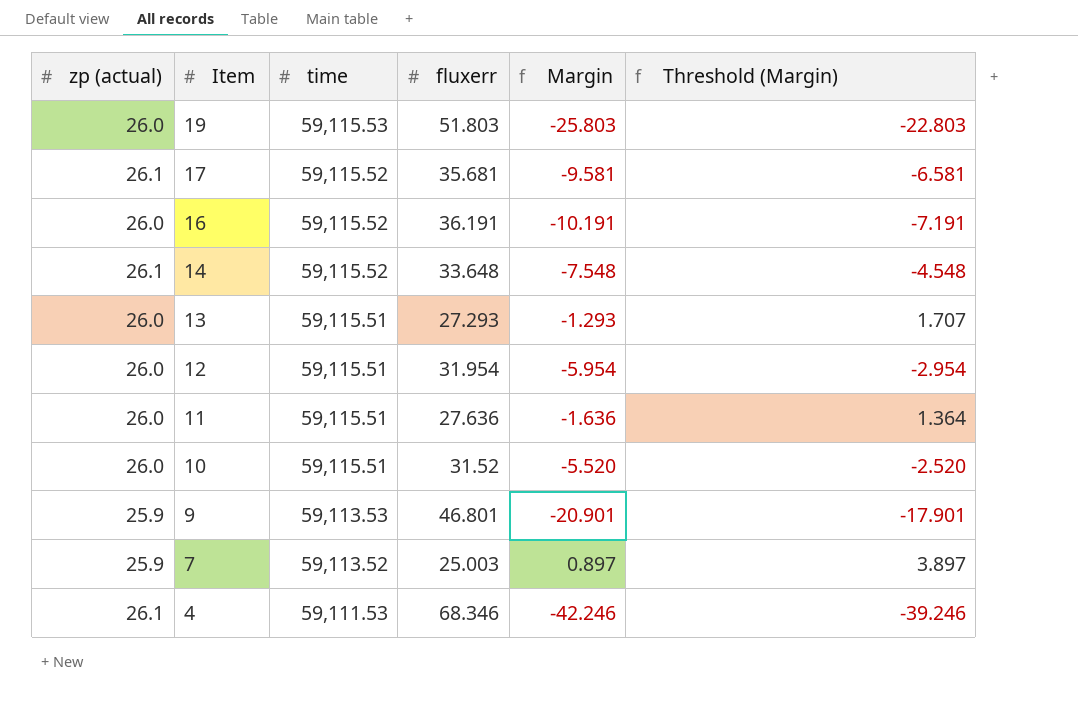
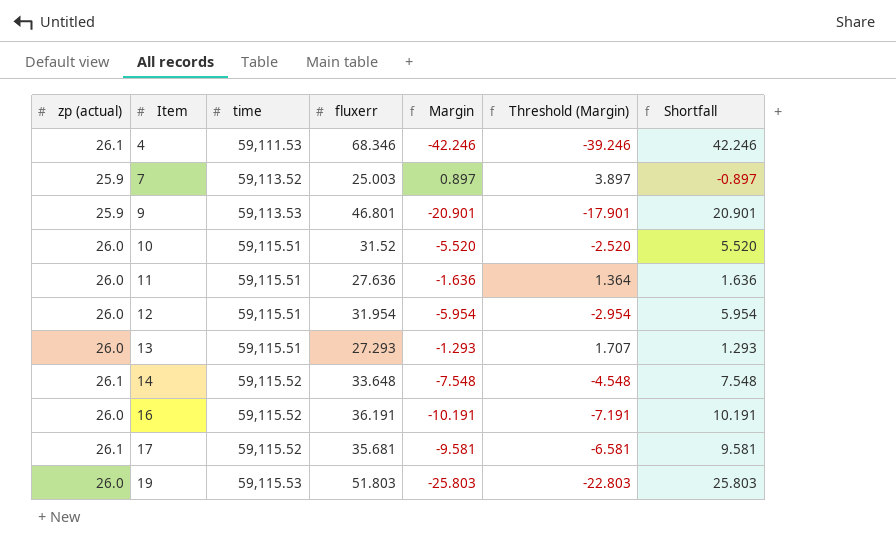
row order: Item descending -> Item ascending
column Shortfall | formula: none -> [fluxerr] - [zp (actual)]

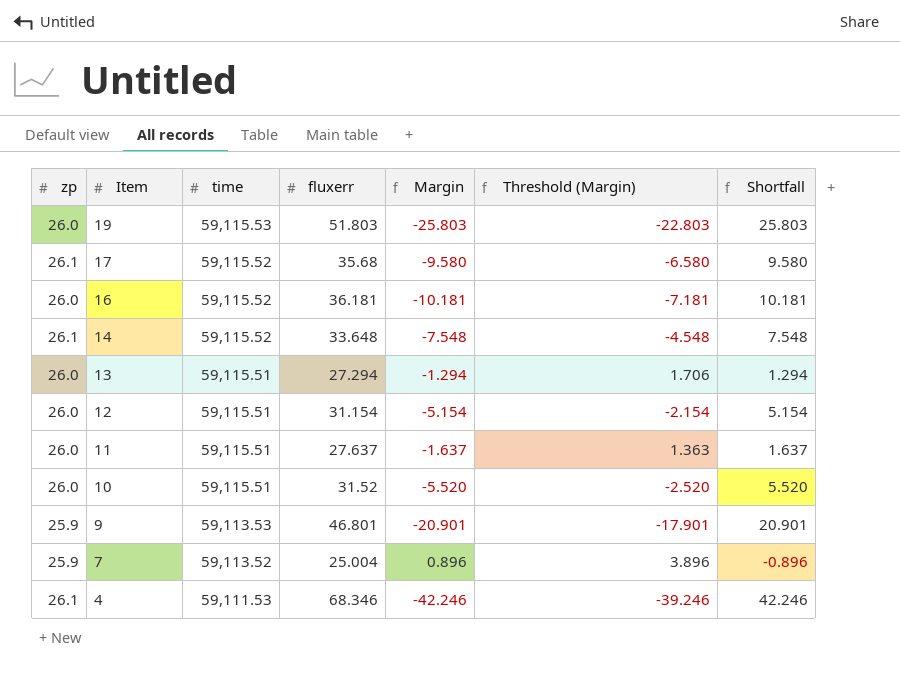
row order: Item ascending -> Item descending
column name: zp (actual) -> zp
17 | fluxerr: 35.681 -> 35.68
17 | Margin: -9.581 -> -9.580
17 | Threshold (Margin): -6.581 -> -6.580
17 | Shortfall: 9.581 -> 9.580
16 | fluxerr: 36.191 -> 36.181
16 | Margin: -10.191 -> -10.181
16 | Threshold (Margin): -7.191 -> -7.181
16 | Shortfall: 10.191 -> 10.181
13 | fluxerr: 27.293 -> 27.294
13 | Margin: -1.293 -> -1.294
13 | Threshold (Margin): 1.707 -> 1.706
13 | Shortfall: 1.293 -> 1.294
12 | fluxerr: 31.954 -> 31.154
12 | Margin: -5.954 -> -5.154
12 | Threshold (Margin): -2.954 -> -2.154
12 | Shortfall: 5.954 -> 5.154
11 | fluxerr: 27.636 -> 27.637
11 | Margin: -1.636 -> -1.637
11 | Threshold (Margin): 1.364 -> 1.363
11 | Shortfall: 1.636 -> 1.637
7 | fluxerr: 25.003 -> 25.004
7 | Margin: 0.897 -> 0.896
7 | Threshold (Margin): 3.897 -> 3.896
7 | Shortfall: -0.897 -> -0.896

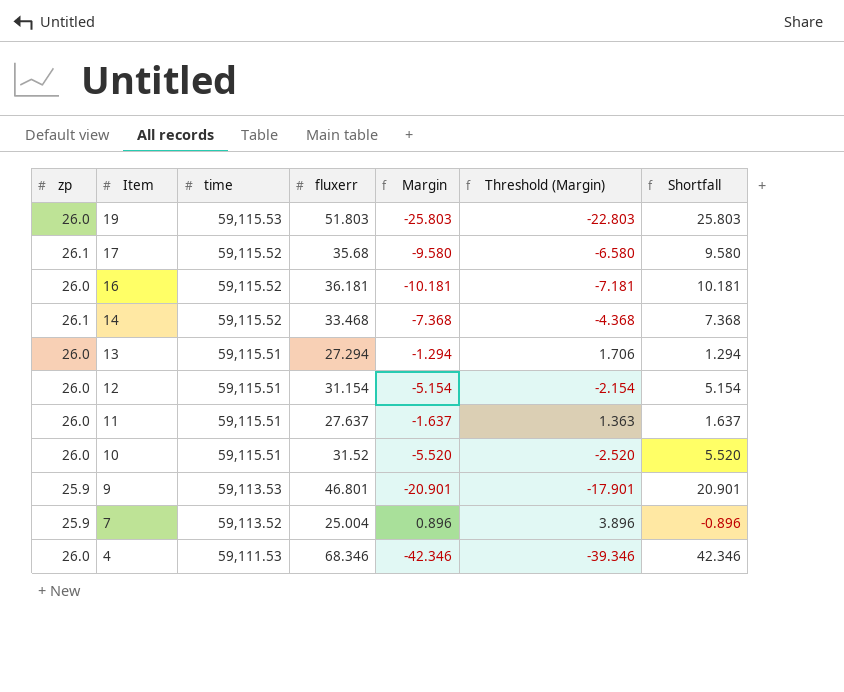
14 | fluxerr: 33.648 -> 33.468
14 | Margin: -7.548 -> -7.368
14 | Threshold (Margin): -4.548 -> -4.368
14 | Shortfall: 7.548 -> 7.368
4 | zp: 26.1 -> 26.0
4 | Margin: -42.246 -> -42.346
4 | Threshold (Margin): -39.246 -> -39.346
4 | Shortfall: 42.246 -> 42.346

